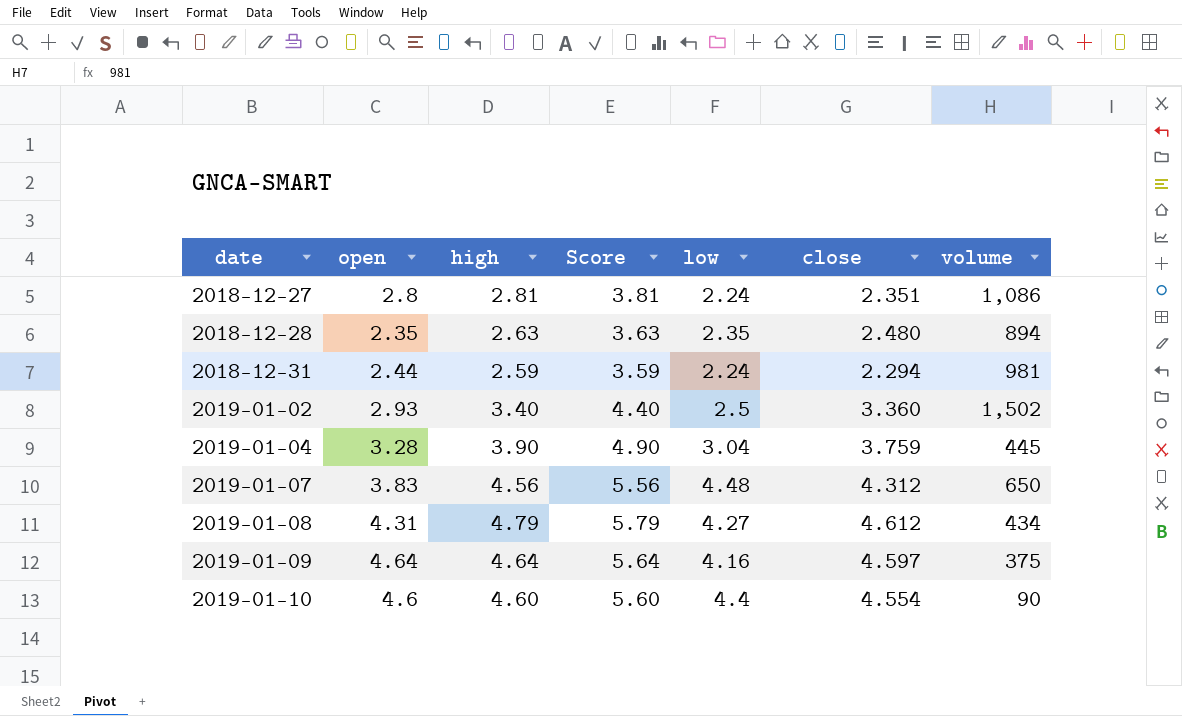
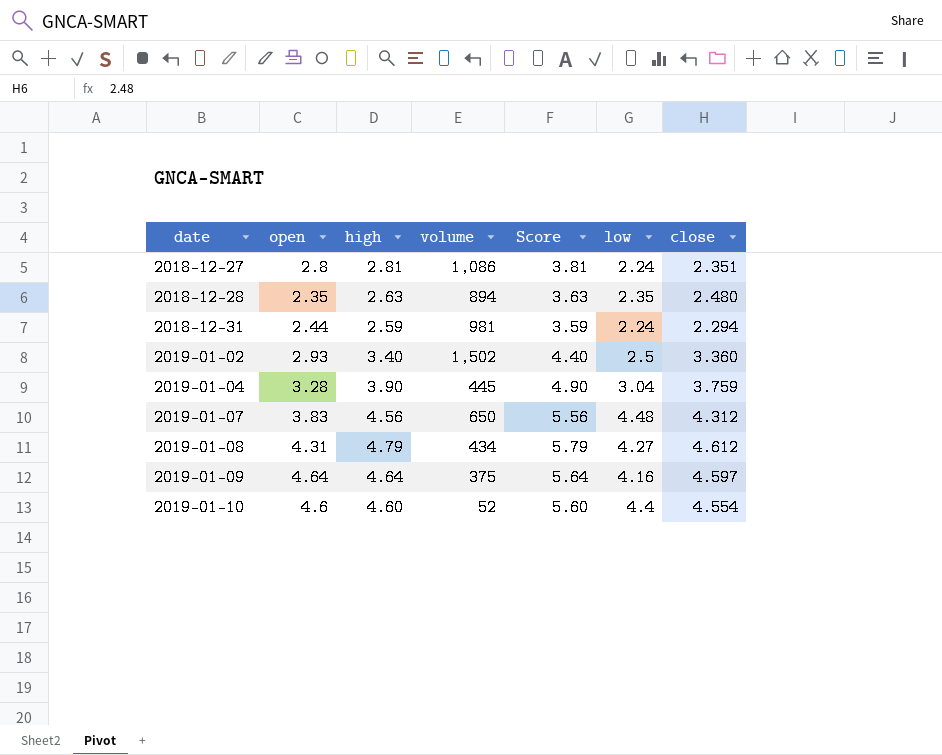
column volume | position: 7 -> 4
2019-01-10 | volume: 90 -> 52

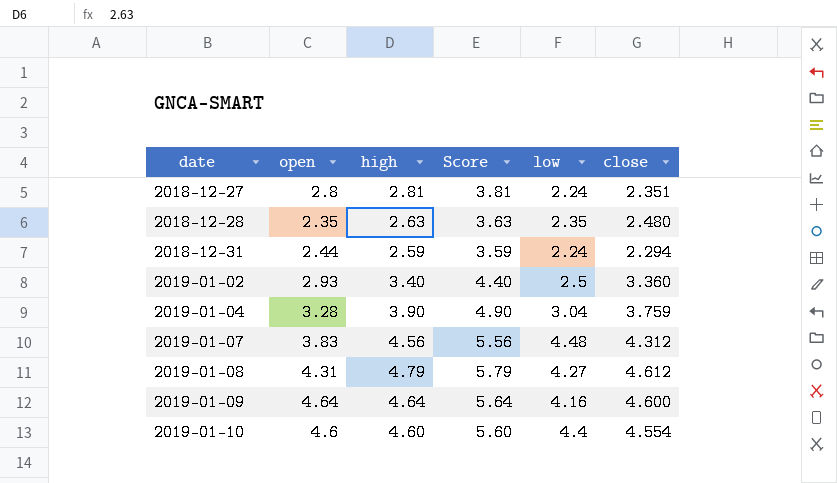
column volume | position: 4 -> none
2019-01-09 | close: 4.597 -> 4.600

